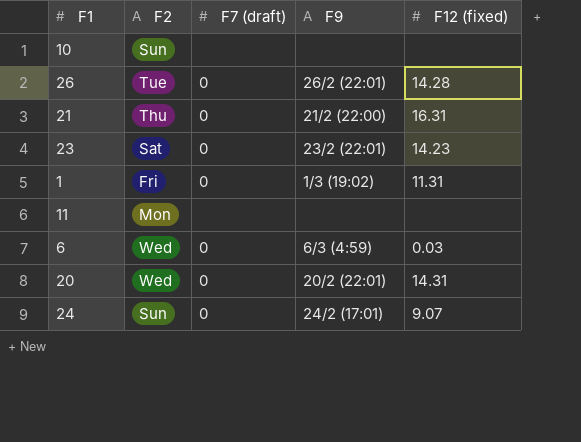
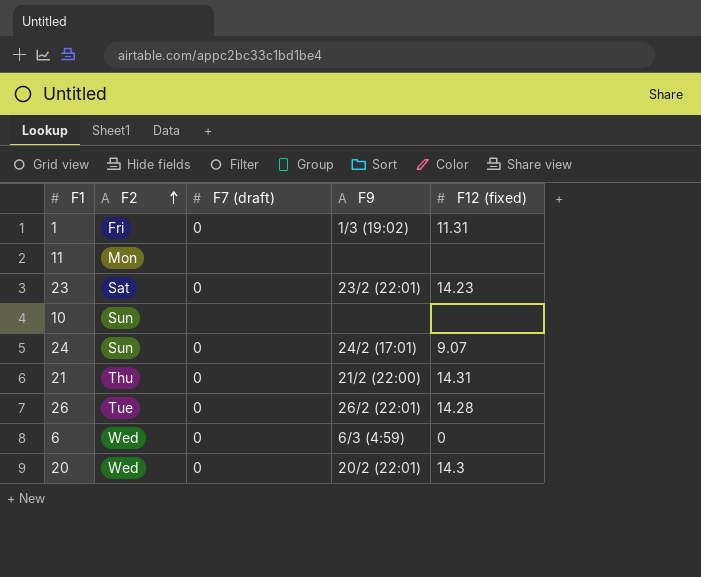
row order: none -> F2 ascending
21 | F12 (fixed): 16.31 -> 14.31
6 | F12 (fixed): 0.03 -> 0
20 | F12 (fixed): 14.31 -> 14.3

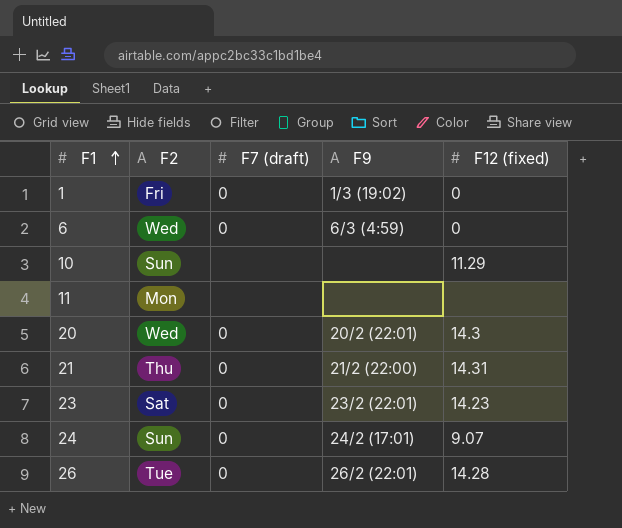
row order: F2 ascending -> F1 ascending
1 | F12 (fixed): 11.31 -> 0
10 | F12 (fixed): none -> 11.29

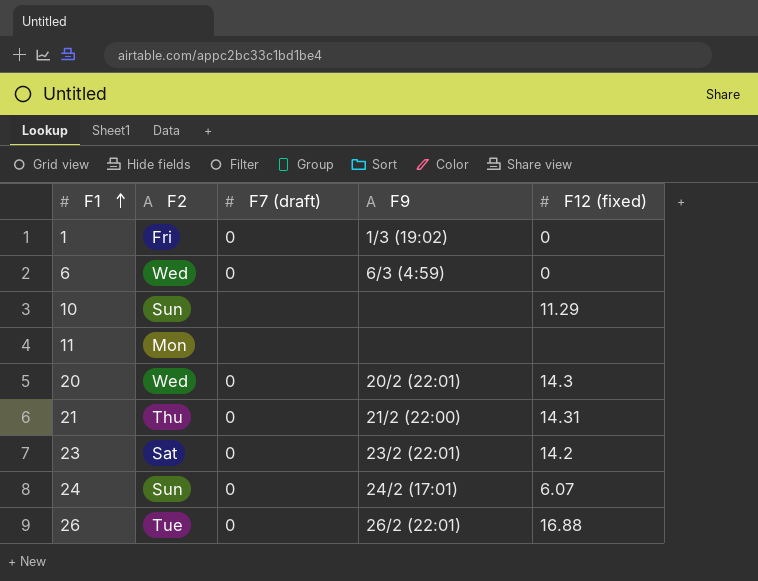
23 | F12 (fixed): 14.23 -> 14.2
24 | F12 (fixed): 9.07 -> 6.07
26 | F12 (fixed): 14.28 -> 16.88

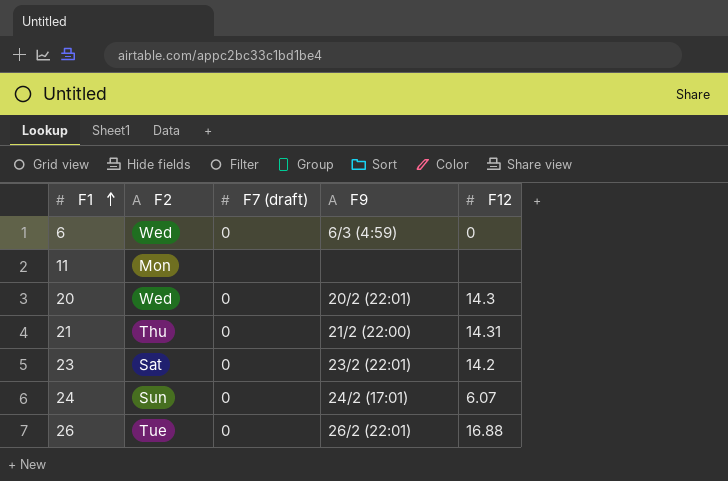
column name: F12 (fixed) -> F12
row 1: Fri | 0 | 1/3 (19:02) | 0 -> none
row 10: Sun | none | none | 11.29 -> none

